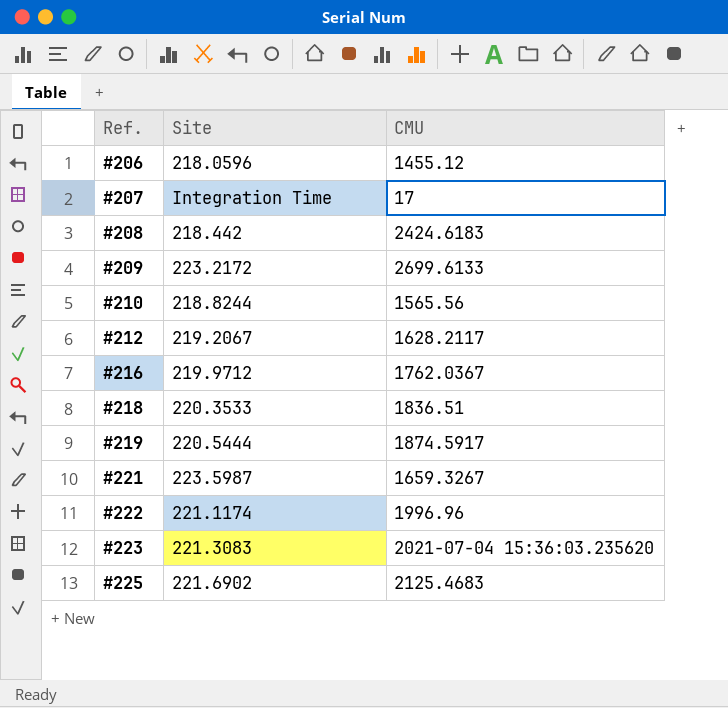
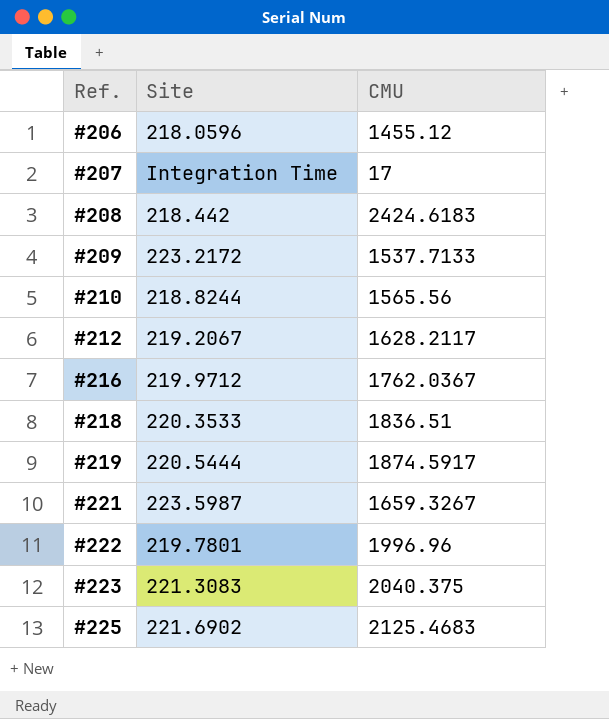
#209 | CMU: 2699.6133 -> 1537.7133
#222 | Site: 221.1174 -> 219.7801
#223 | CMU: 2021-07-04 15:36:03.235620 -> 2040.375

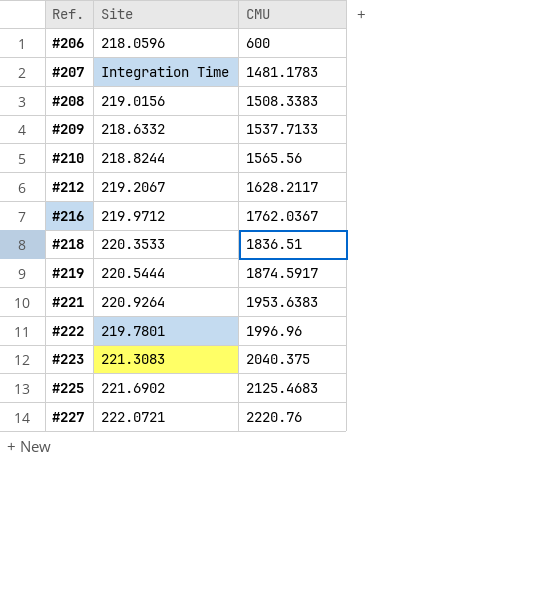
#206 | CMU: 1455.12 -> 600
#207 | CMU: 17 -> 1481.1783
#208 | Site: 218.442 -> 219.0156
#208 | CMU: 2424.6183 -> 1508.3383
#209 | Site: 223.2172 -> 218.6332
#221 | Site: 223.5987 -> 220.9264
#221 | CMU: 1659.3267 -> 1953.6383
row #227: none -> 222.0721 | 2220.76

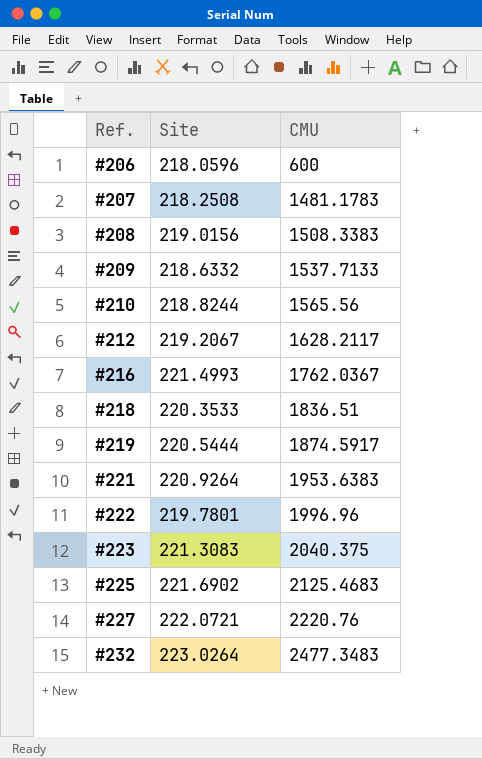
#207 | Site: Integration Time -> 218.2508
#216 | Site: 219.9712 -> 221.4993
row #232: none -> 223.0264 | 2477.3483

